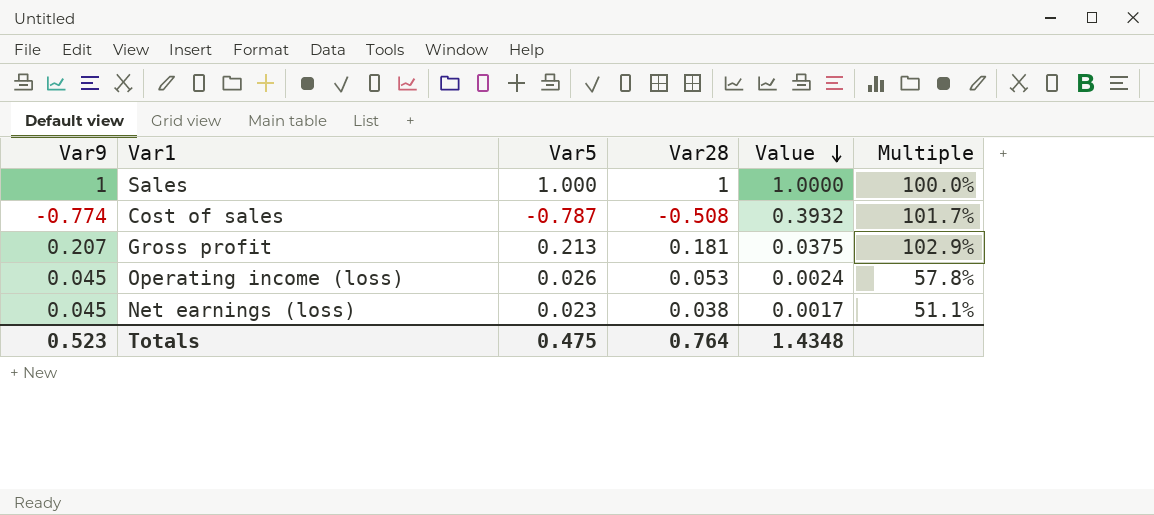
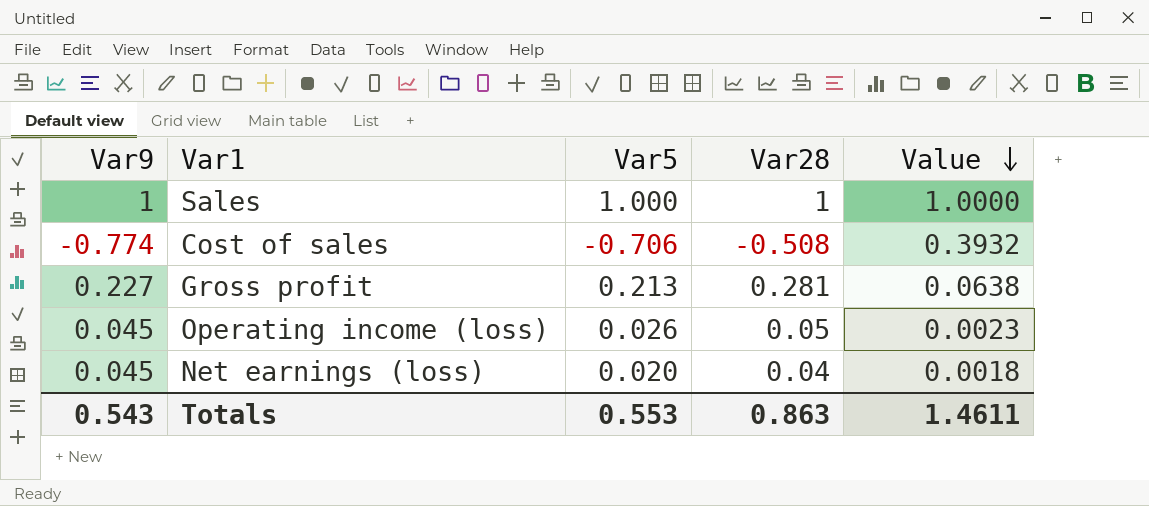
column Multiple | formula: [Var5] / [Var9] -> none
Cost of sales | Var5: -0.787 -> -0.706
Gross profit | Var9: 0.207 -> 0.227
Gross profit | Var28: 0.181 -> 0.281
Gross profit | Value: 0.0375 -> 0.0638
Operating income (loss) | Var28: 0.053 -> 0.05
Operating income (loss) | Value: 0.0024 -> 0.0023
Net earnings (loss) | Var5: 0.023 -> 0.020
Net earnings (loss) | Var28: 0.038 -> 0.04
Net earnings (loss) | Value: 0.0017 -> 0.0018
Totals | Var9: 0.523 -> 0.543
Totals | Var5: 0.475 -> 0.553
Totals | Var28: 0.764 -> 0.863
Totals | Value: 1.4348 -> 1.4611

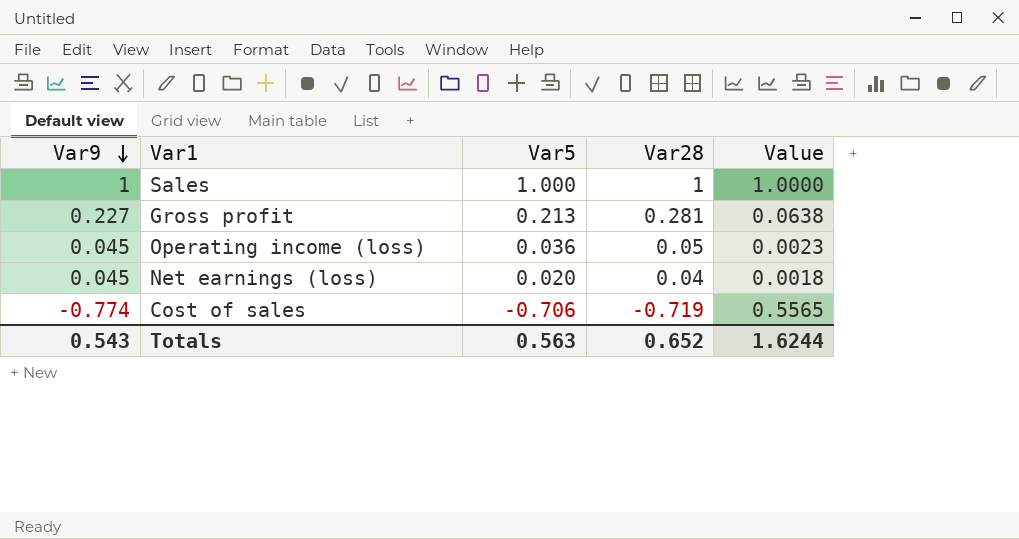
row order: Value descending -> Var9 descending
Operating income (loss) | Var5: 0.026 -> 0.036
Cost of sales | Var28: -0.508 -> -0.719
Cost of sales | Value: 0.3932 -> 0.5565
Totals | Var5: 0.553 -> 0.563
Totals | Var28: 0.863 -> 0.652
Totals | Value: 1.4611 -> 1.6244

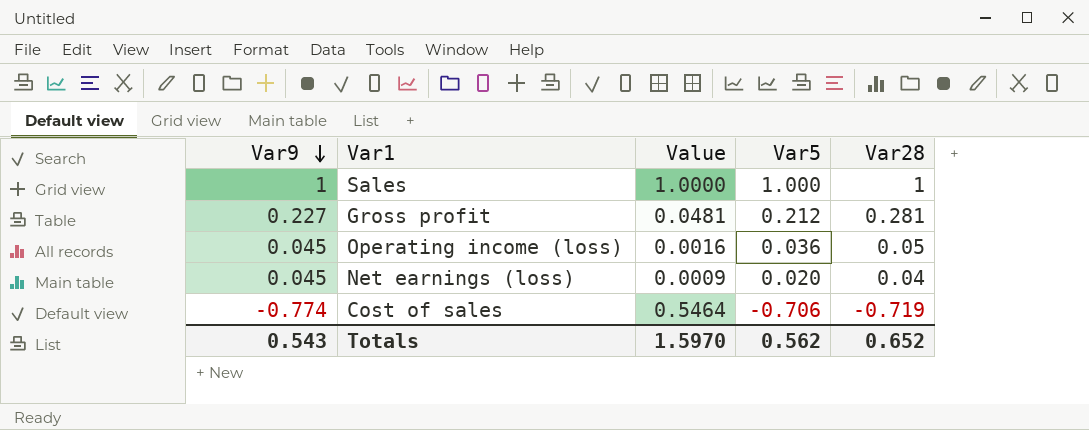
column Value | formula: [Var9] * [Var28] -> [Var9] * [Var5]
column Value | position: 5 -> 3
Gross profit | Var5: 0.213 -> 0.212
Totals | Value: 1.6244 -> 1.5970
Totals | Var5: 0.563 -> 0.562

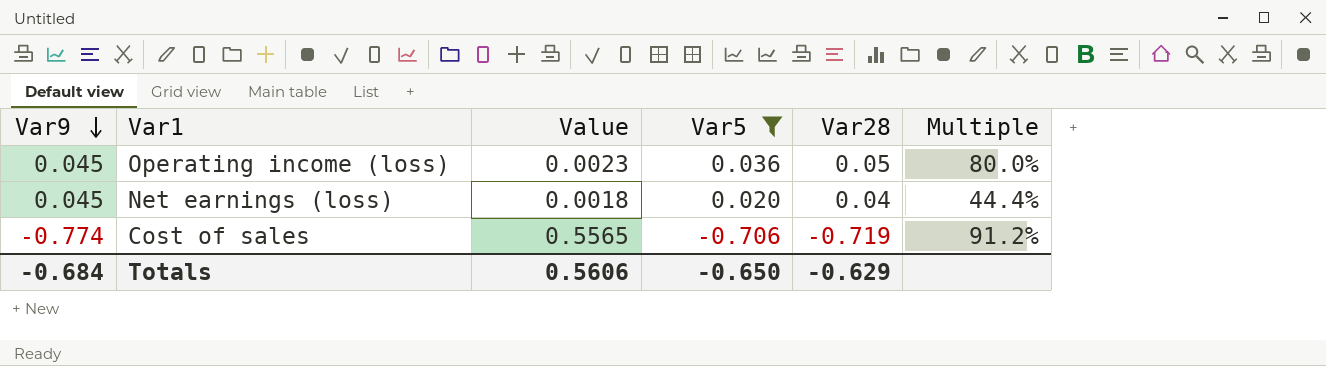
filter: none -> Var5 <= 0.036
column Value | formula: [Var9] * [Var5] -> [Var9] * [Var28]
column Multiple | formula: none -> [Var5] / [Var9]
Totals | Var9: 0.543 -> -0.684
Totals | Value: 1.5970 -> 0.5606
Totals | Var5: 0.562 -> -0.650
Totals | Var28: 0.652 -> -0.629

